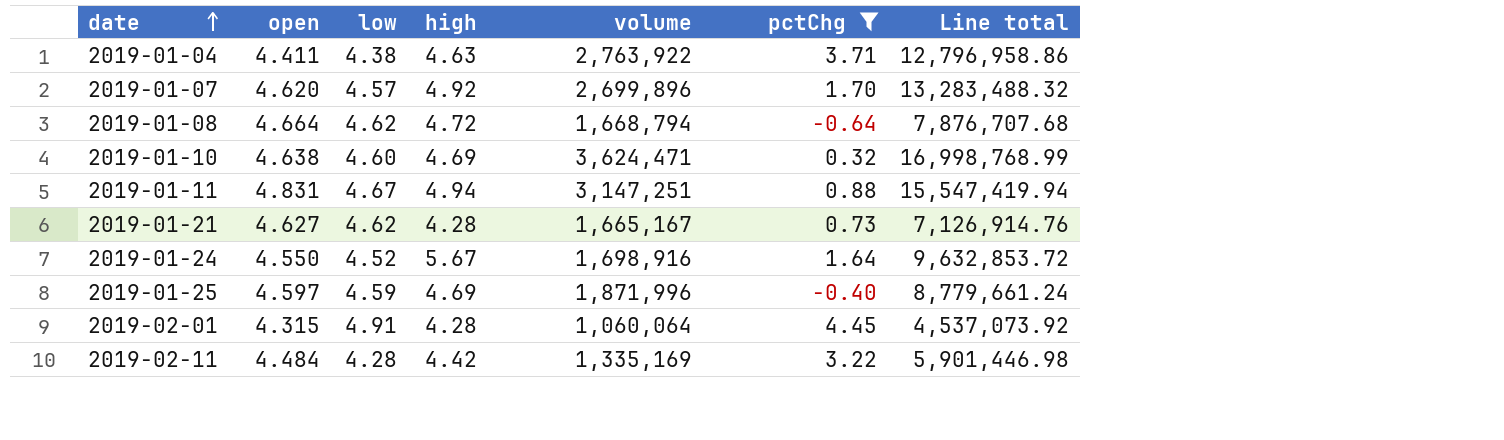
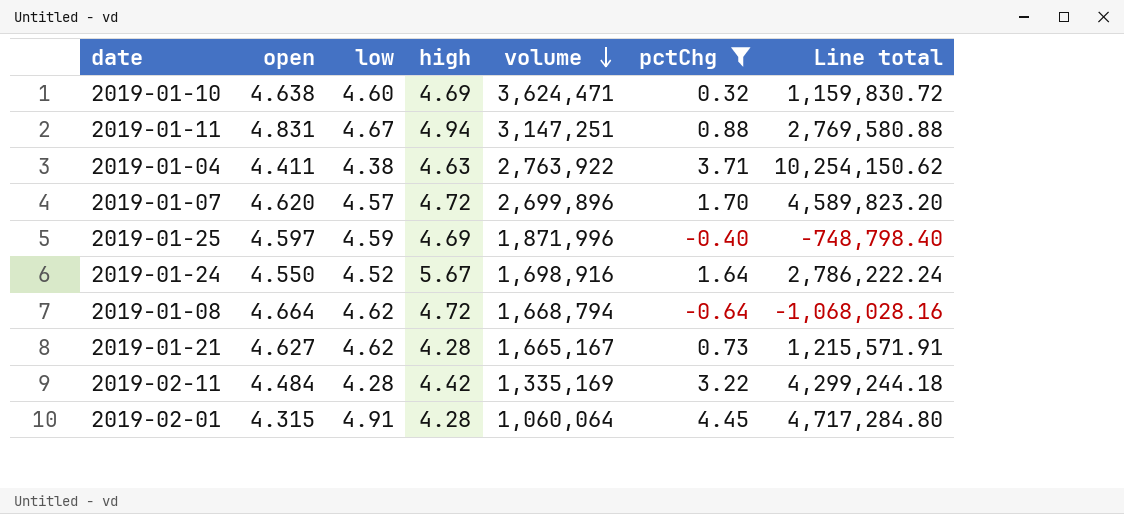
row order: date ascending -> volume descending
column Line total | formula: [high] * [volume] -> [volume] * [pctChg]
2019-01-07 | high: 4.92 -> 4.72

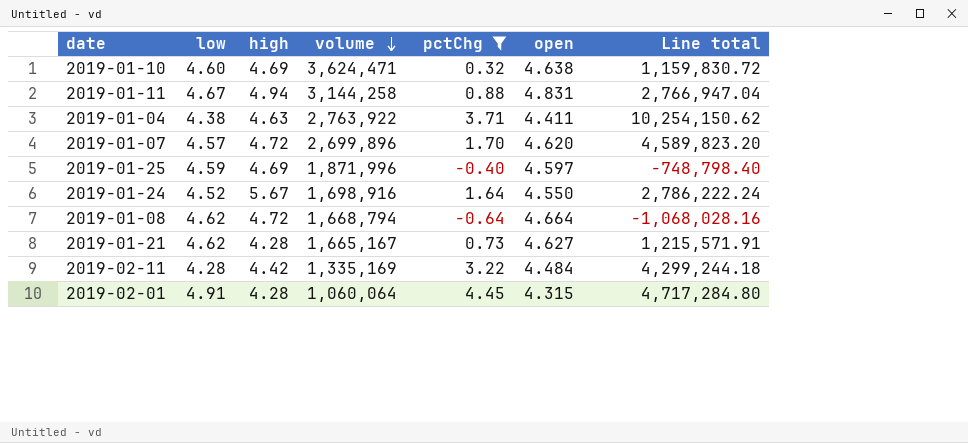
column open | position: 2 -> 6
2019-01-11 | volume: 3,147,251 -> 3,144,258
2019-01-11 | Line total: 2,769,580.88 -> 2,766,947.04

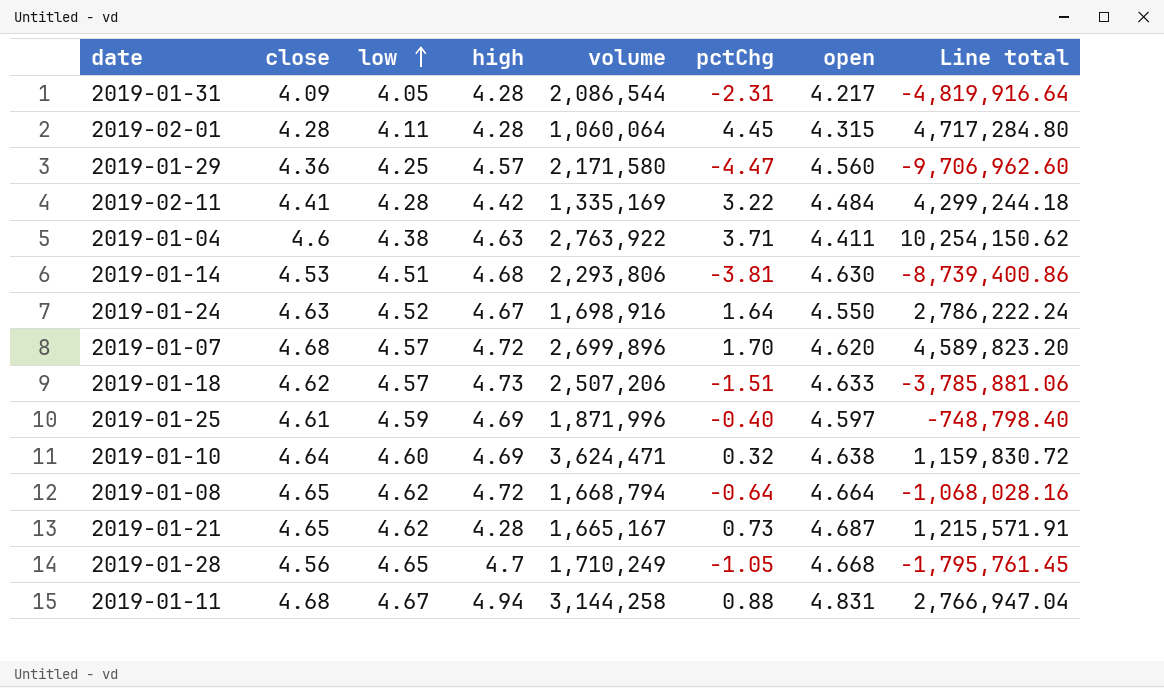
filter: pctChg >= -0.64 -> none
row order: volume descending -> low ascending
column close | position: none -> 2
2019-02-01 | low: 4.91 -> 4.11
2019-01-24 | high: 5.67 -> 4.67
2019-01-21 | open: 4.627 -> 4.687

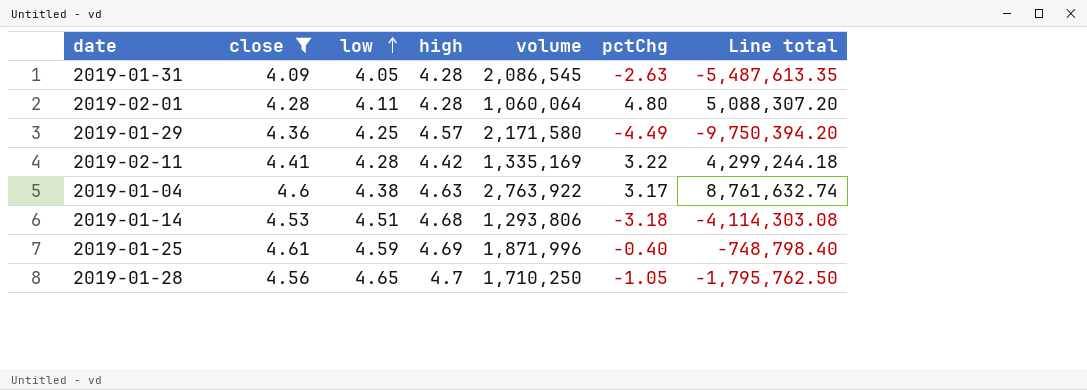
filter: none -> close <= 4.61
column open | position: 7 -> none
2019-01-31 | volume: 2,086,544 -> 2,086,545
2019-01-31 | pctChg: -2.31 -> -2.63
2019-01-31 | Line total: -4,819,916.64 -> -5,487,613.35
2019-02-01 | pctChg: 4.45 -> 4.80
2019-02-01 | Line total: 4,717,284.80 -> 5,088,307.20
2019-01-29 | pctChg: -4.47 -> -4.49
2019-01-29 | Line total: -9,706,962.60 -> -9,750,394.20
2019-01-04 | pctChg: 3.71 -> 3.17
2019-01-04 | Line total: 10,254,150.62 -> 8,761,632.74
2019-01-14 | volume: 2,293,806 -> 1,293,806
2019-01-14 | pctChg: -3.81 -> -3.18
2019-01-14 | Line total: -8,739,400.86 -> -4,114,303.08
2019-01-28 | volume: 1,710,249 -> 1,710,250
2019-01-28 | Line total: -1,795,761.45 -> -1,795,762.50

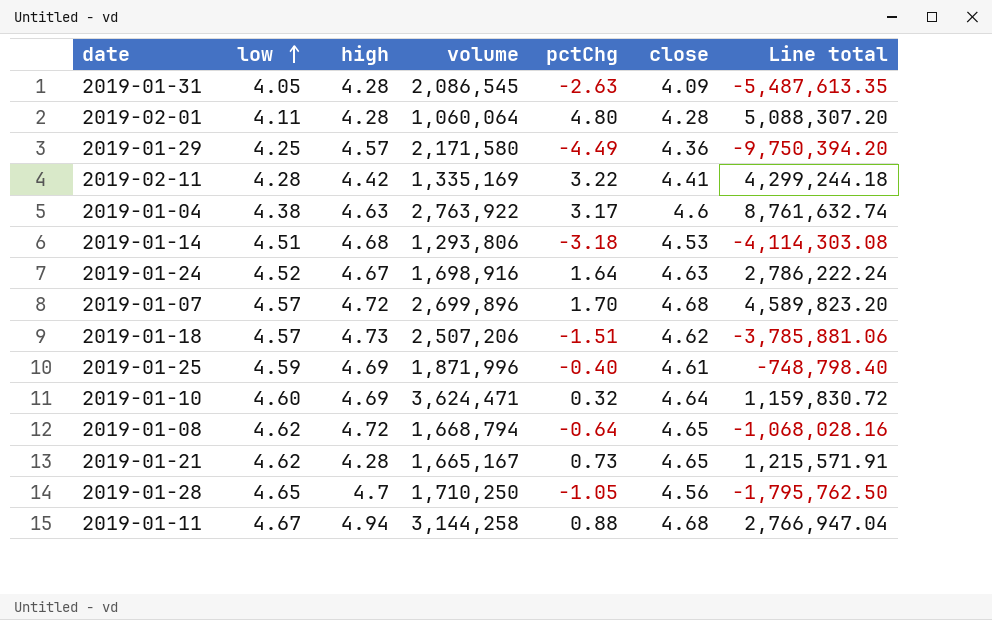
filter: close <= 4.61 -> none
column close | position: 2 -> 6

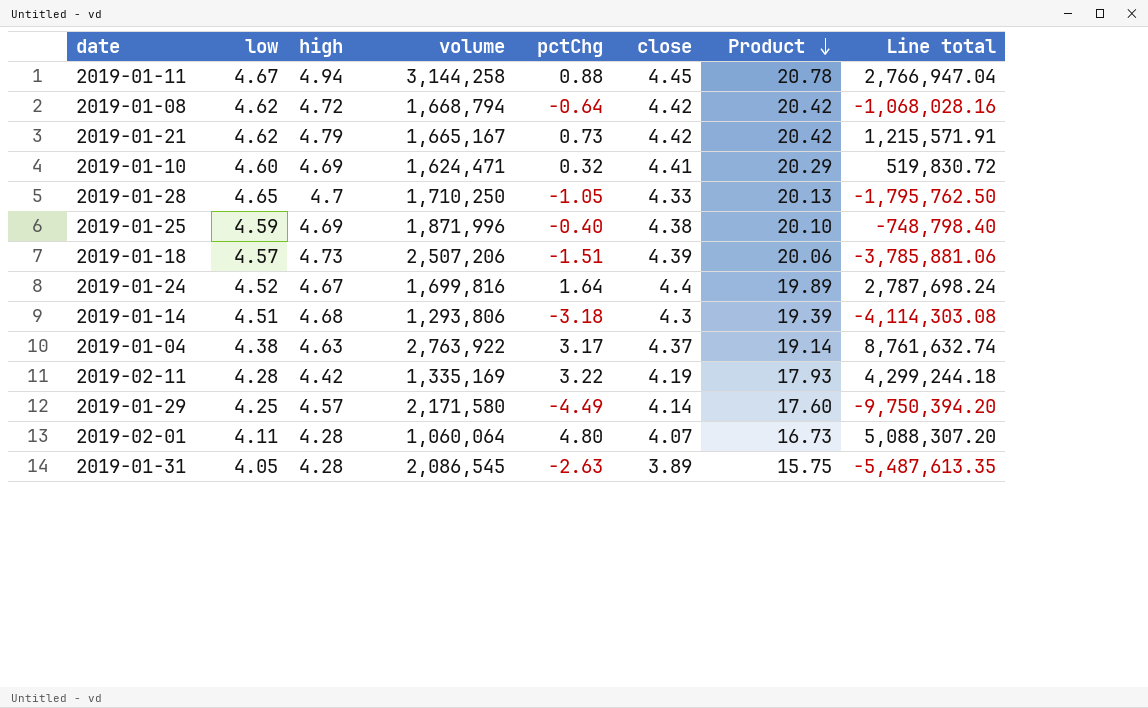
row order: low ascending -> Product descending
column Product | formula: none -> [low] * [close]
row 2019-01-07: 4.57 | 4.72 | 2,699,896 | 1.70 | 4.68 | 4,589,823.20 -> none
2019-01-11 | close: 4.68 -> 4.45
2019-01-08 | close: 4.65 -> 4.42
2019-01-21 | high: 4.28 -> 4.79
2019-01-21 | close: 4.65 -> 4.42
2019-01-10 | volume: 3,624,471 -> 1,624,471
2019-01-10 | close: 4.64 -> 4.41
2019-01-10 | Line total: 1,159,830.72 -> 519,830.72
2019-01-28 | close: 4.56 -> 4.33
2019-01-25 | close: 4.61 -> 4.38
2019-01-18 | close: 4.62 -> 4.39
2019-01-24 | volume: 1,698,916 -> 1,699,816
2019-01-24 | close: 4.63 -> 4.4
2019-01-24 | Line total: 2,786,222.24 -> 2,787,698.24
2019-01-14 | close: 4.53 -> 4.3
2019-01-04 | close: 4.6 -> 4.37
2019-02-11 | close: 4.41 -> 4.19
2019-01-29 | close: 4.36 -> 4.14
2019-02-01 | close: 4.28 -> 4.07
2019-01-31 | close: 4.09 -> 3.89

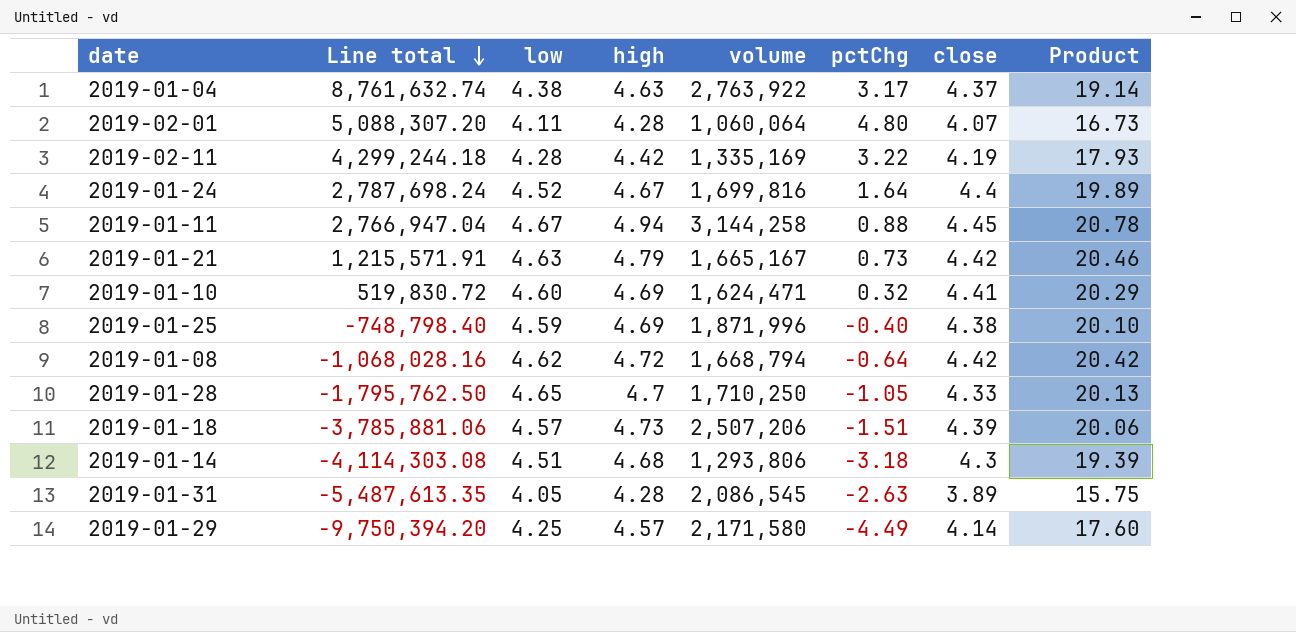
row order: Product descending -> Line total descending
column Line total | position: 8 -> 2
2019-01-21 | low: 4.62 -> 4.63
2019-01-21 | Product: 20.42 -> 20.46

